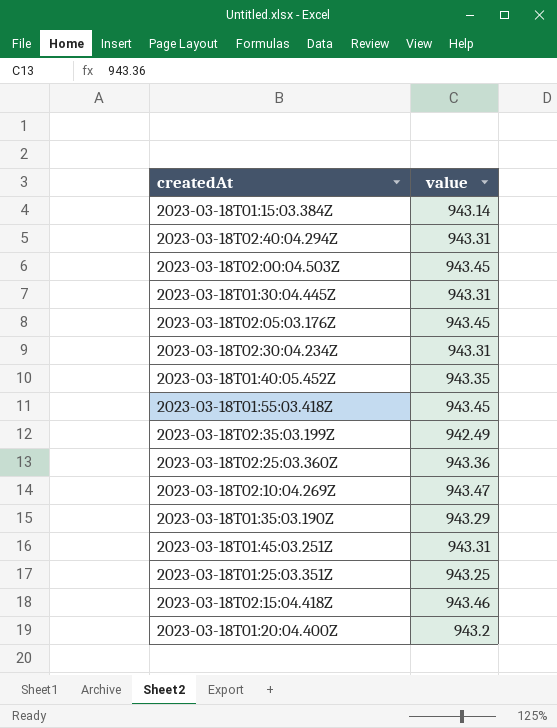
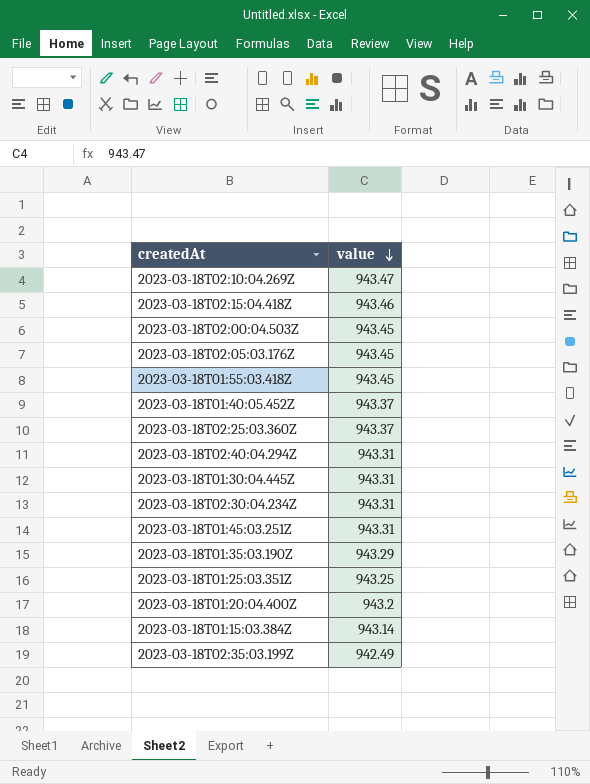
row order: none -> value descending
2023-03-18T01:40:05.452Z | value: 943.35 -> 943.37
2023-03-18T02:25:03.360Z | value: 943.36 -> 943.37

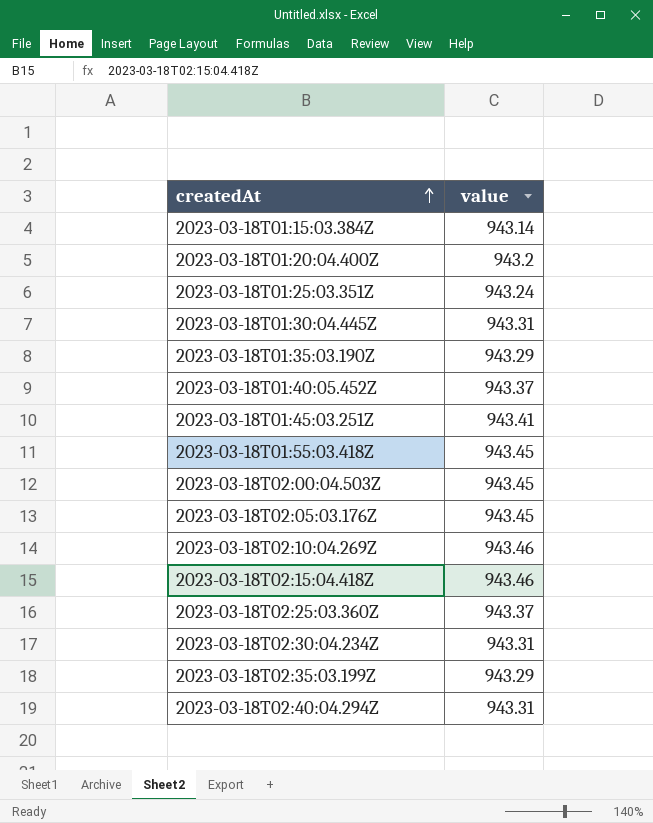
row order: value descending -> createdAt ascending
2023-03-18T01:25:03.351Z | value: 943.25 -> 943.24
2023-03-18T01:45:03.251Z | value: 943.31 -> 943.41
2023-03-18T02:10:04.269Z | value: 943.47 -> 943.46
2023-03-18T02:35:03.199Z | value: 942.49 -> 943.29

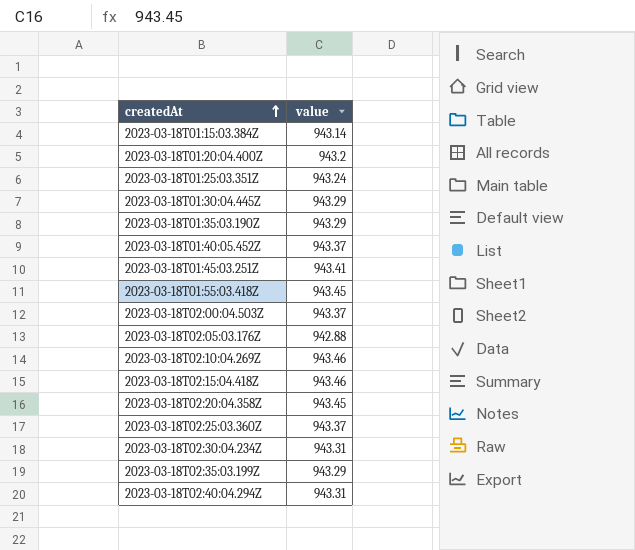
2023-03-18T01:30:04.445Z | value: 943.31 -> 943.29
2023-03-18T02:00:04.503Z | value: 943.45 -> 943.37
2023-03-18T02:05:03.176Z | value: 943.45 -> 942.88
row 2023-03-18T02:20:04.358Z: none -> 943.45

